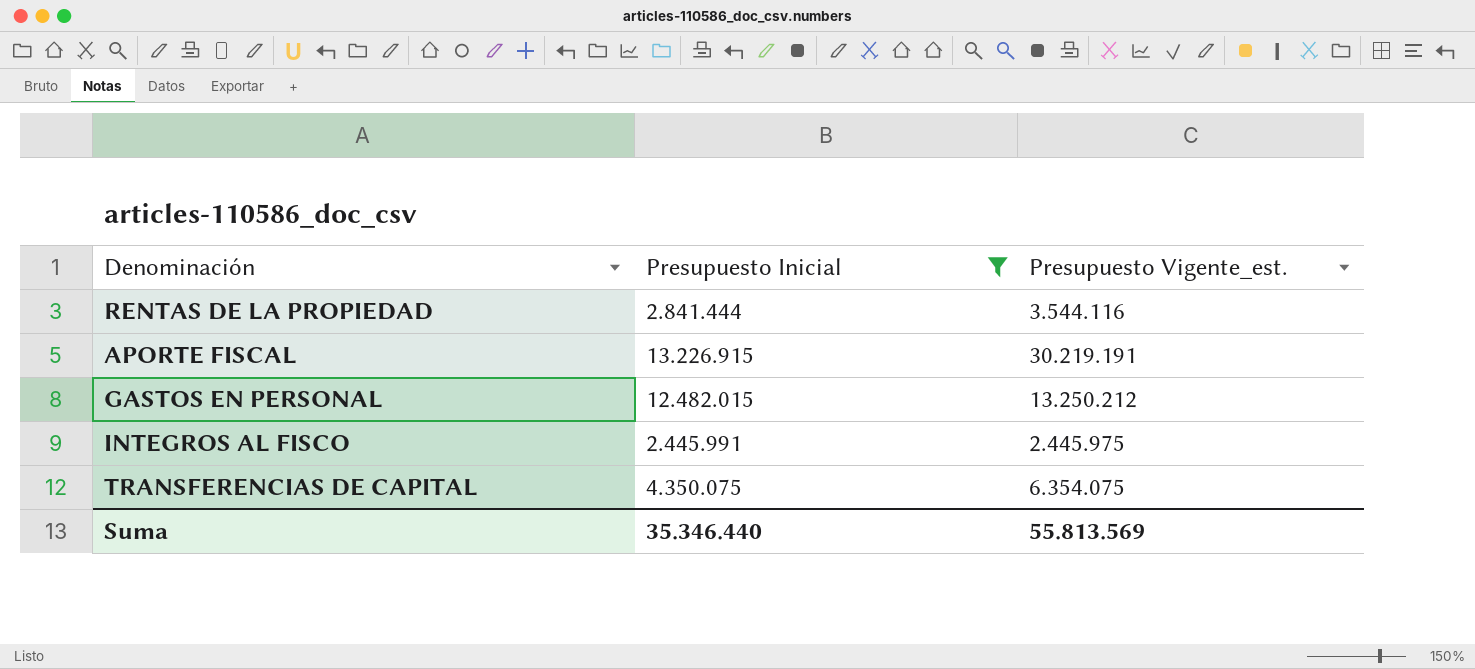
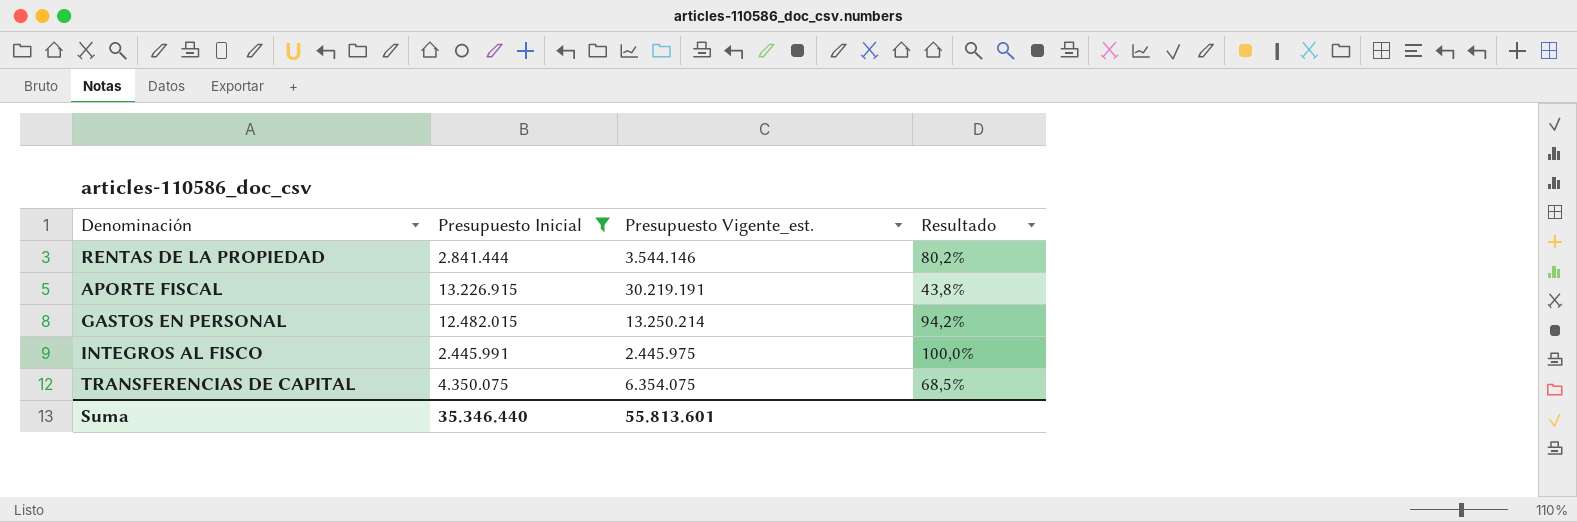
column Resultado | formula: none -> [Presupuesto Inicial] / [Presupuesto Vigente_est.]
RENTAS DE LA PROPIEDAD | Presupuesto Vigente_est.: 3.544.116 -> 3.544.146
GASTOS EN PERSONAL | Presupuesto Vigente_est.: 13.250.212 -> 13.250.214
Suma | Presupuesto Vigente_est.: 55.813.569 -> 55.813.601

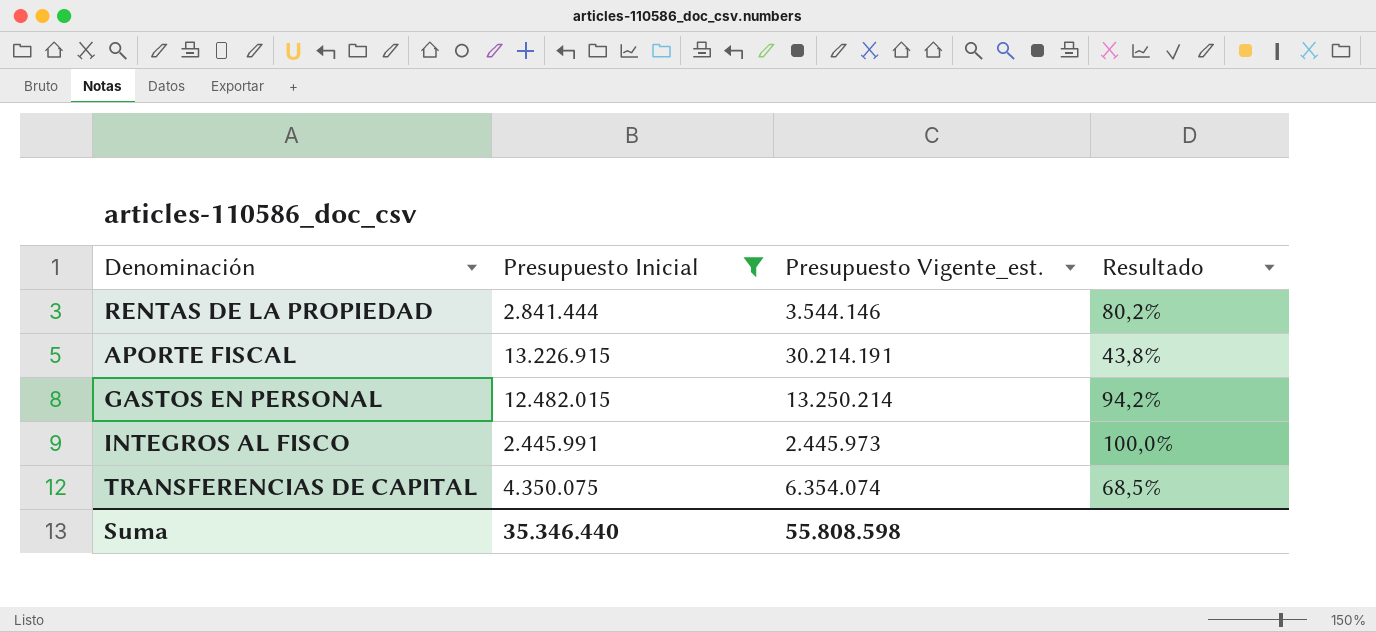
APORTE FISCAL | Presupuesto Vigente_est.: 30.219.191 -> 30.214.191
INTEGROS AL FISCO | Presupuesto Vigente_est.: 2.445.975 -> 2.445.973
TRANSFERENCIAS DE CAPITAL | Presupuesto Vigente_est.: 6.354.075 -> 6.354.074
Suma | Presupuesto Vigente_est.: 55.813.601 -> 55.808.598

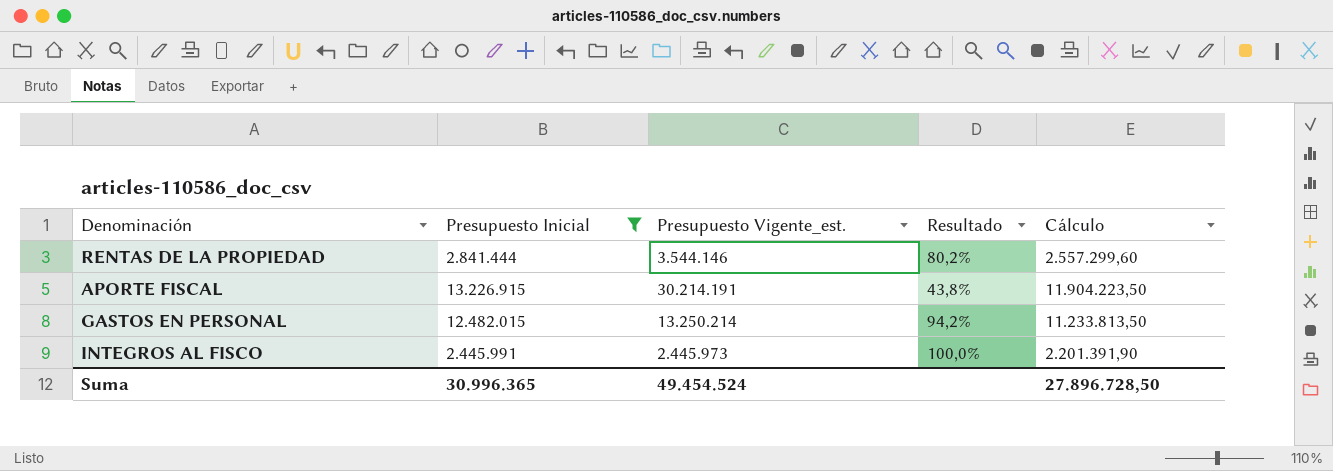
column Cálculo | formula: none -> [Presupuesto Inicial] * 0,9
row TRANSFERENCIAS DE CAPITAL: 4.350.075 | 6.354.074 | 68,5% -> none
Suma | Presupuesto Inicial: 35.346.440 -> 30.996.365
Suma | Presupuesto Vigente_est.: 55.808.598 -> 49.454.524

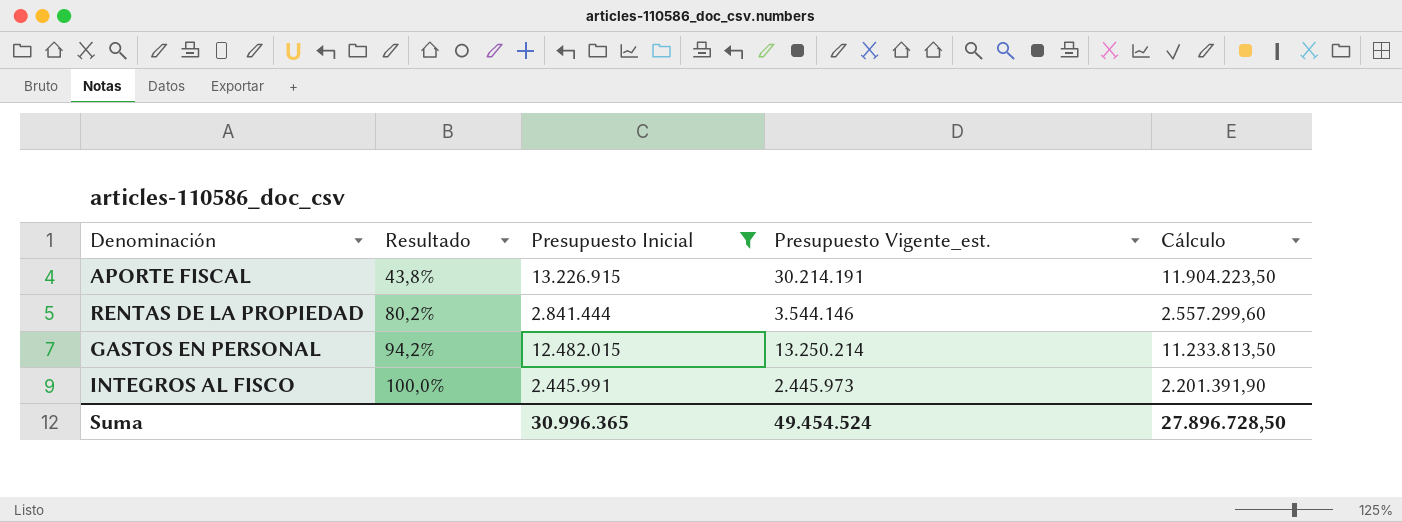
row order: none -> Resultado ascending
column Resultado | position: 4 -> 2

